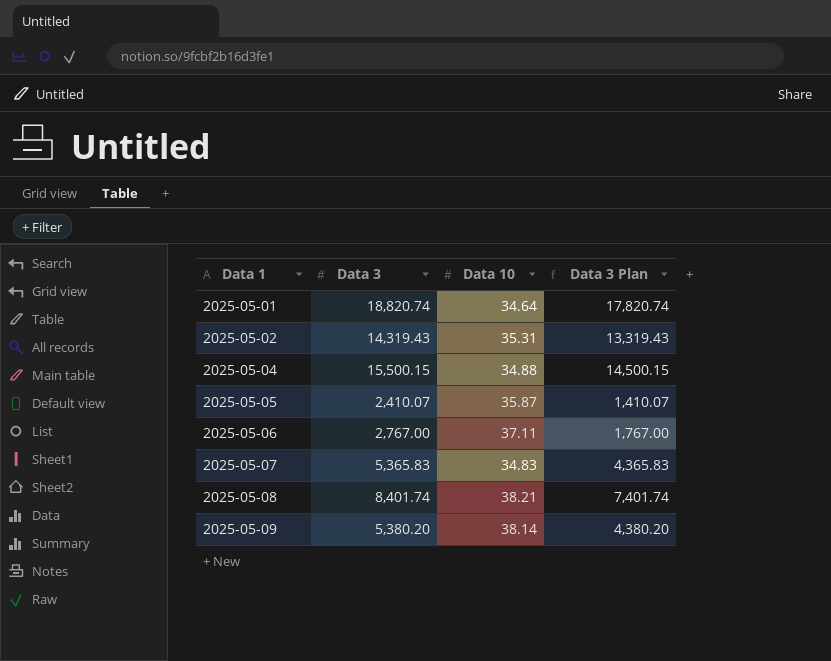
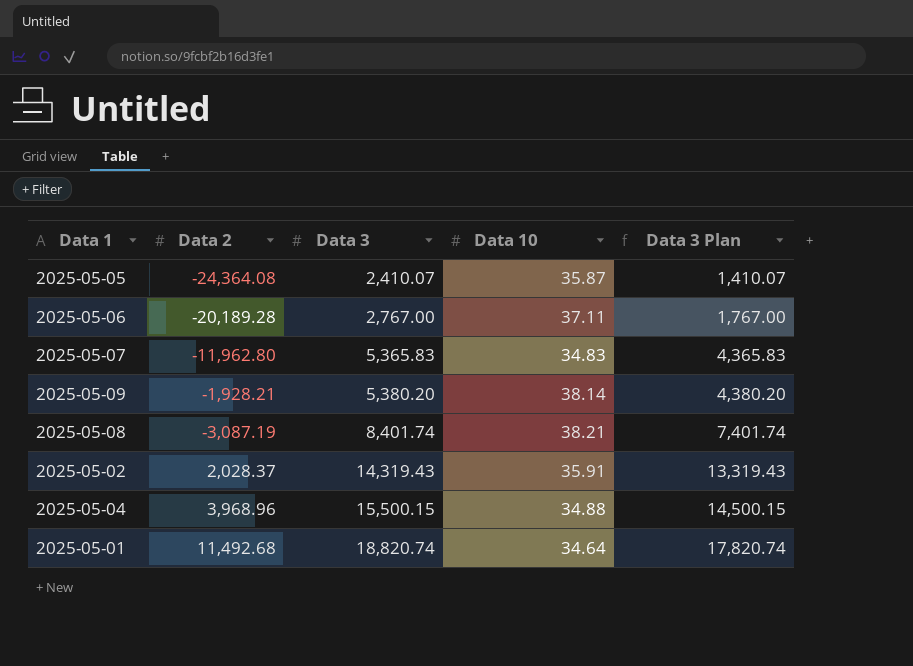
row order: Data 1 ascending -> Data 3 ascending
column Data 2 | position: none -> 2
2025-05-02 | Data 10: 35.31 -> 35.91

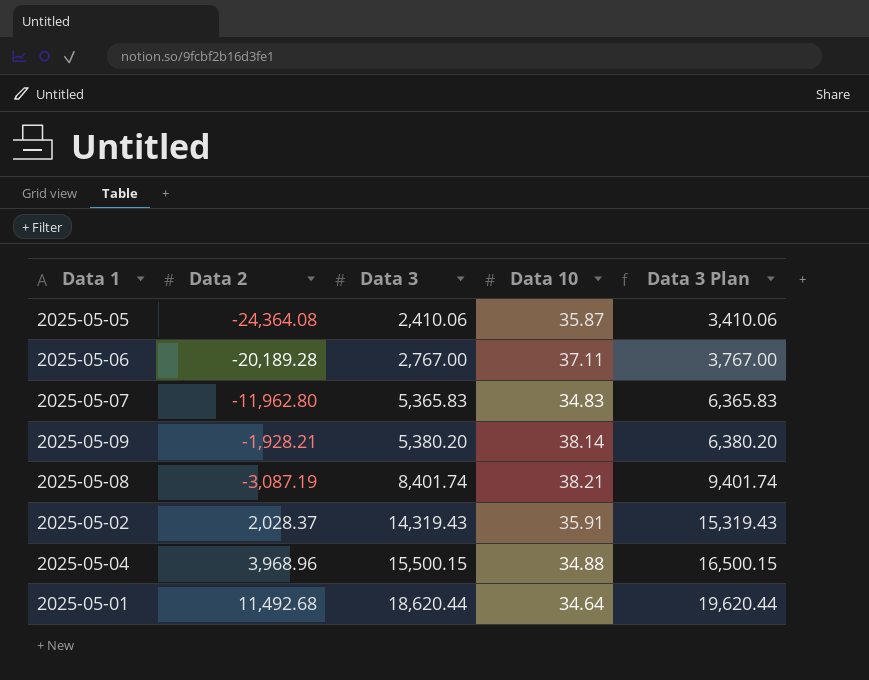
column Data 3 Plan | formula: [Data 3] - 1000 -> [Data 3] + 1000
2025-05-05 | Data 3: 2,410.07 -> 2,410.06
2025-05-01 | Data 3: 18,820.74 -> 18,620.44

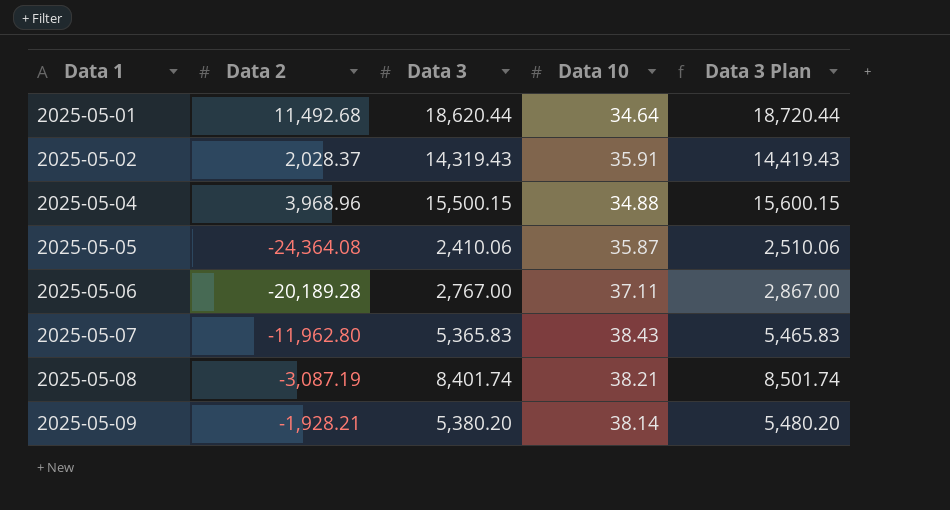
row order: Data 3 ascending -> Data 1 ascending
column Data 3 Plan | formula: [Data 3] + 1000 -> [Data 3] + 100
2025-05-07 | Data 10: 34.83 -> 38.43

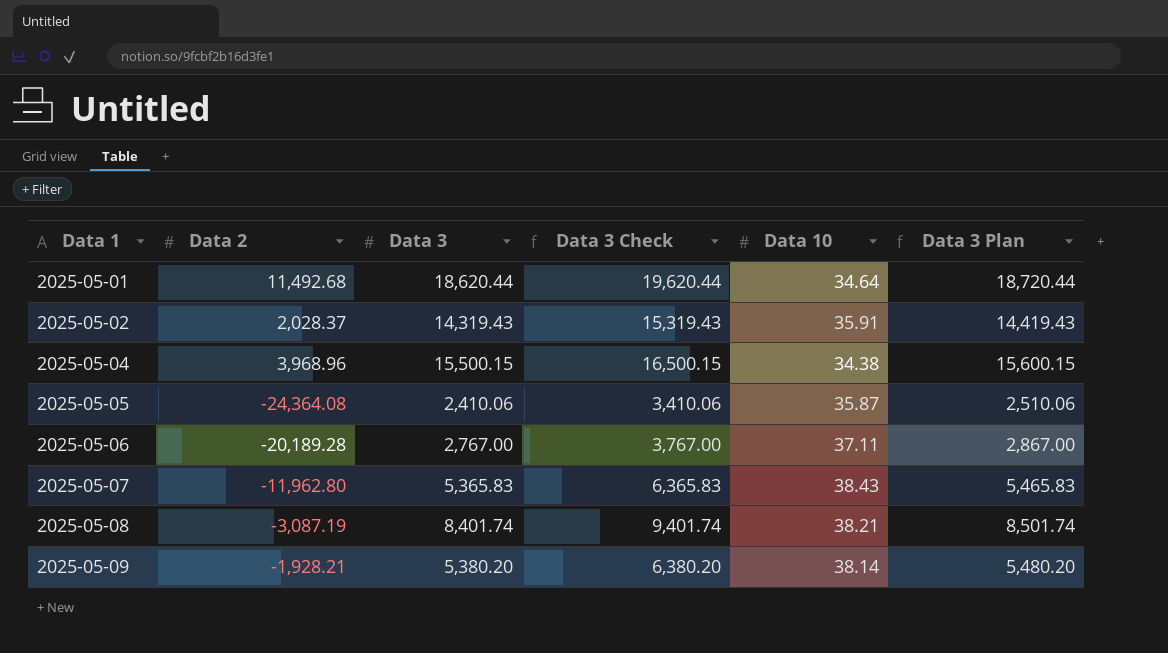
column Data 3 Check | formula: none -> [Data 3] + 1000
2025-05-04 | Data 10: 34.88 -> 34.38

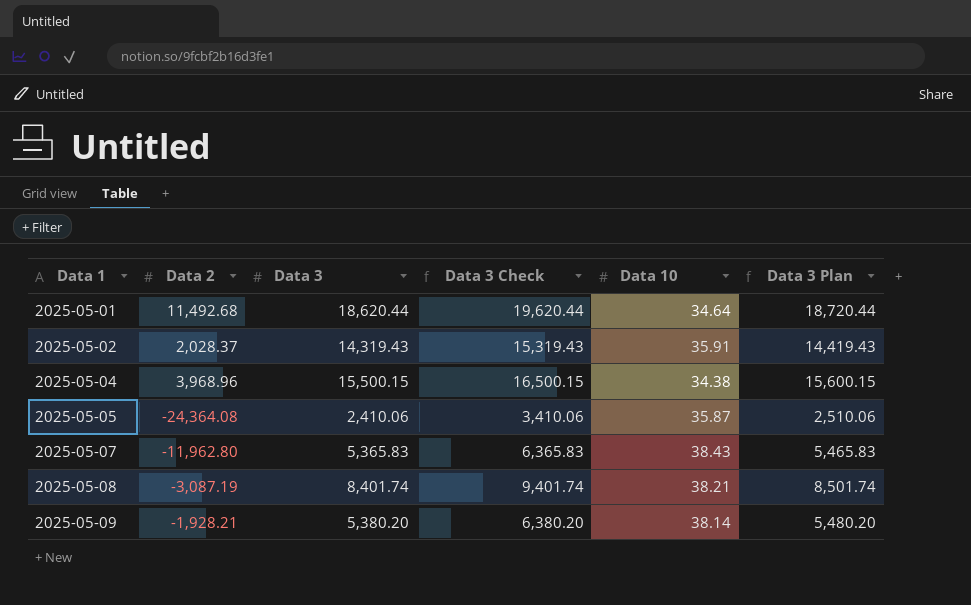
row 2025-05-06: -20,189.28 | 2,767.00 | 3,767.00 | 37.11 | 2,867.00 -> none

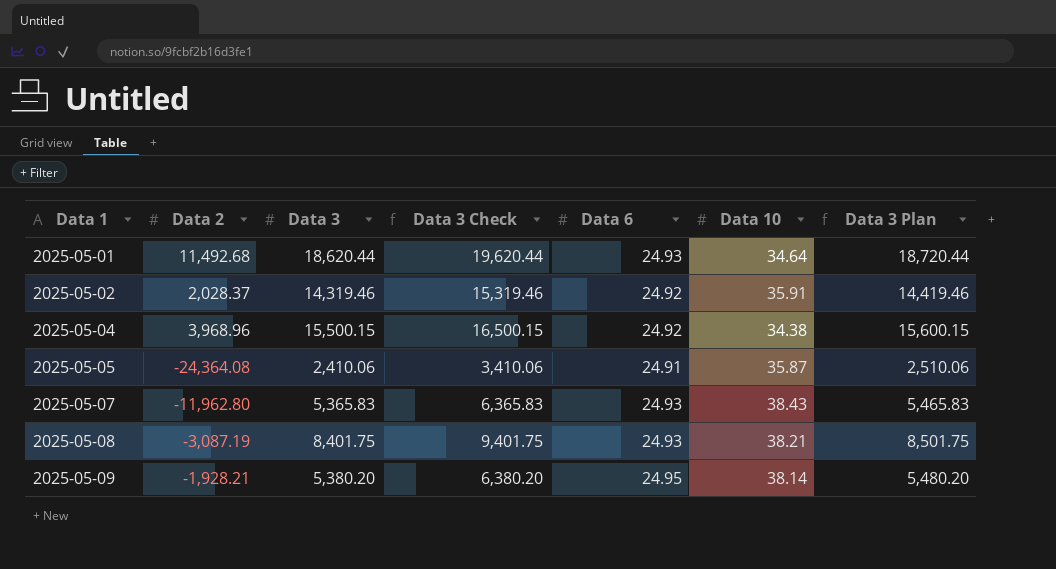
column Data 6 | position: none -> 5
2025-05-02 | Data 3: 14,319.43 -> 14,319.46
2025-05-02 | Data 3 Check: 15,319.43 -> 15,319.46
2025-05-02 | Data 3 Plan: 14,419.43 -> 14,419.46
2025-05-08 | Data 3: 8,401.74 -> 8,401.75
2025-05-08 | Data 3 Check: 9,401.74 -> 9,401.75
2025-05-08 | Data 3 Plan: 8,501.74 -> 8,501.75

